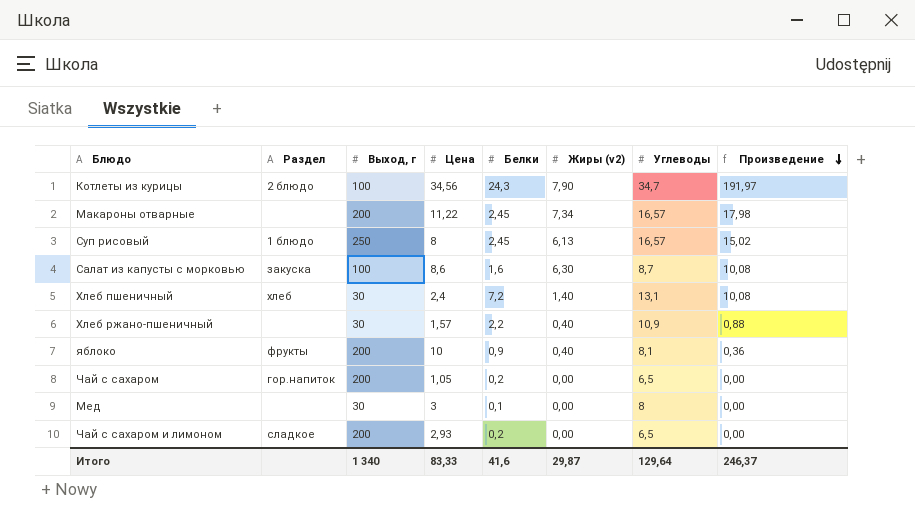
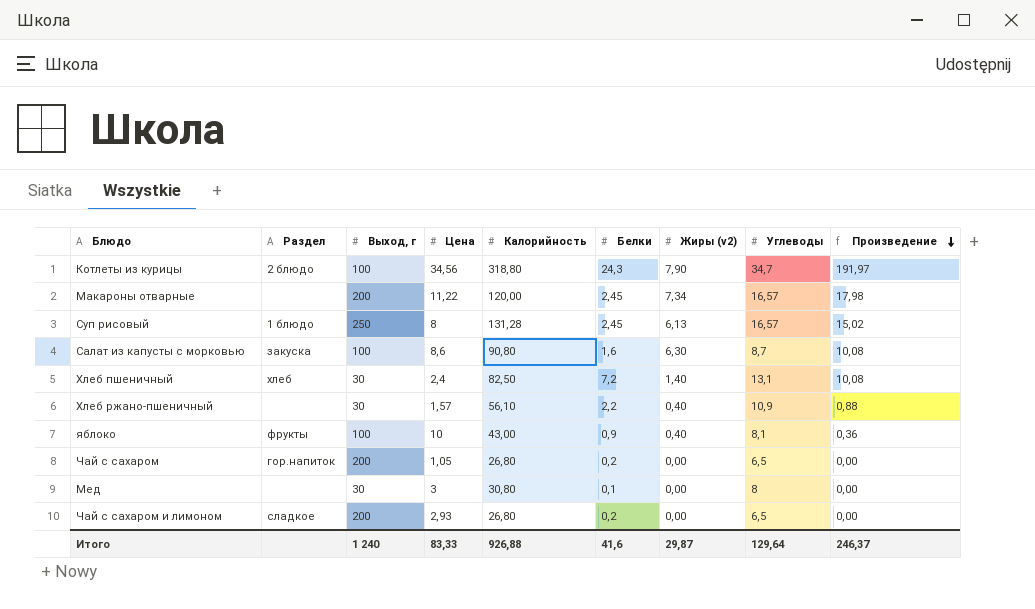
column Калорийность | position: none -> 5
яблоко | Выход, г: 200 -> 100
Итого | Выход, г: 1 340 -> 1 240

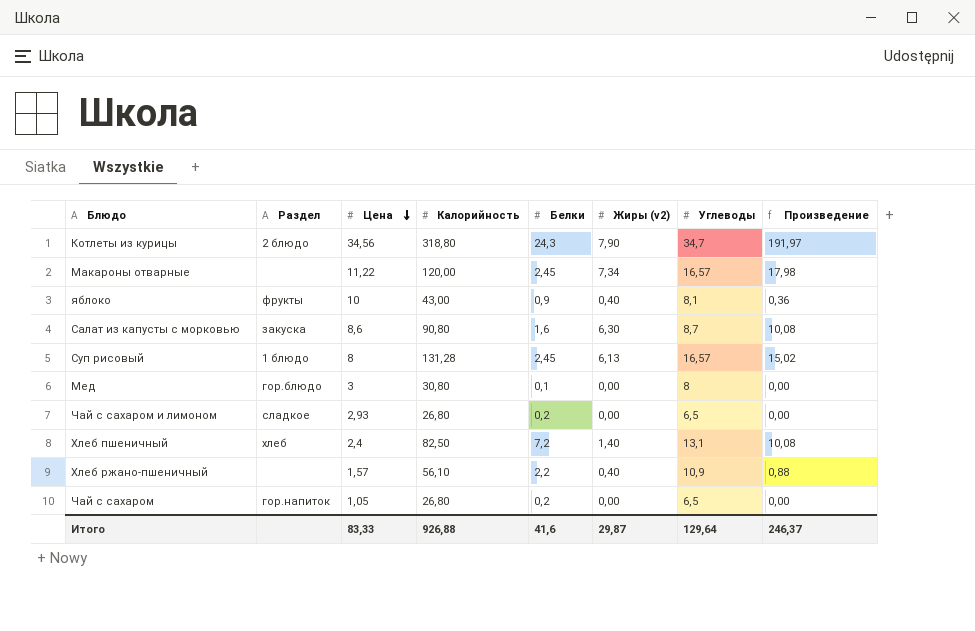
row order: Произведение descending -> Цена descending
column Выход, г | position: 3 -> none
Мед | Раздел: none -> гор.блюдо

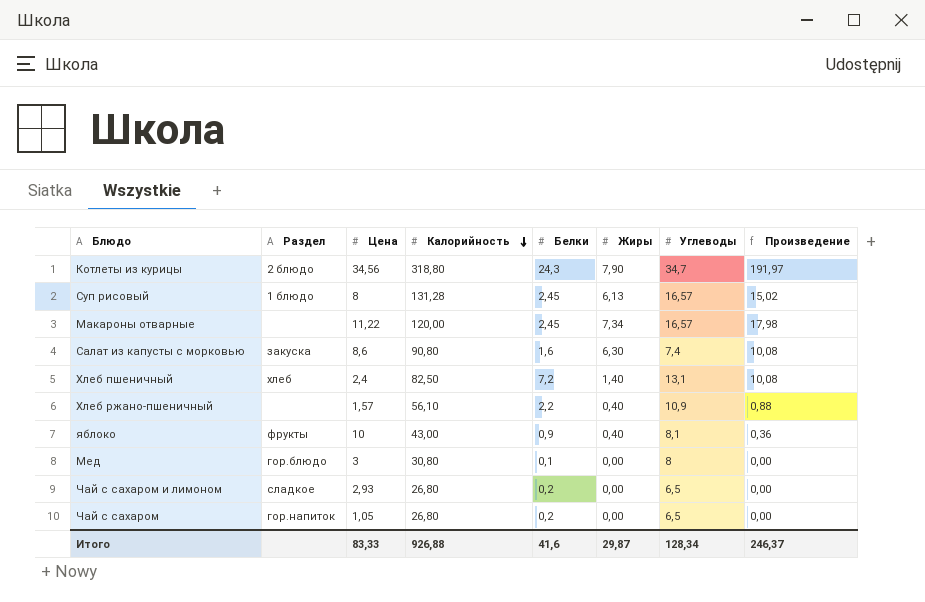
row order: Цена descending -> Калорийность descending
column name: Жиры (v2) -> Жиры
Салат из капусты с морковью | Углеводы: 8,7 -> 7,4
Итого | Углеводы: 129,64 -> 128,34

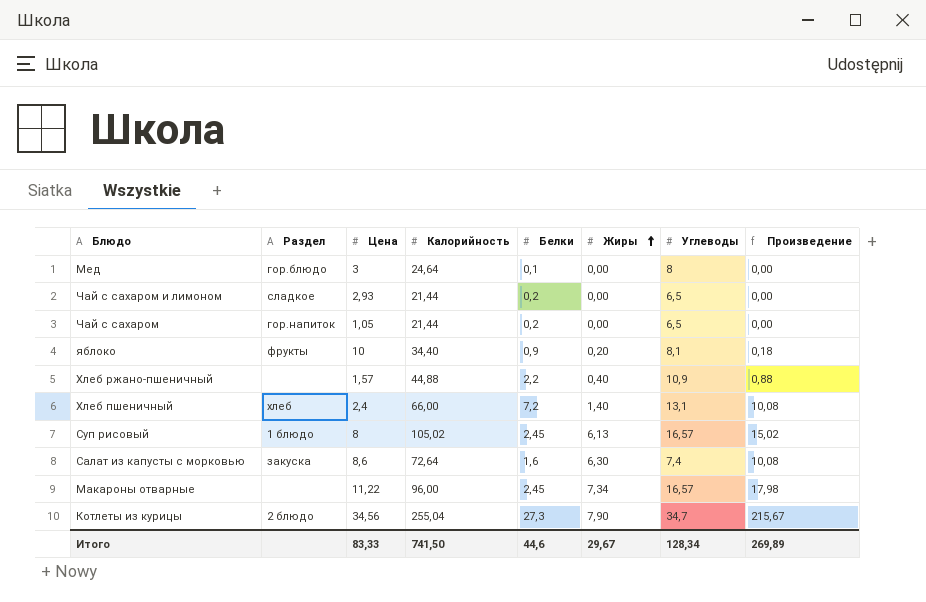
row order: Калорийность descending -> Жиры ascending
Мед | Калорийность: 30,80 -> 24,64
Чай с сахаром и лимоном | Калорийность: 26,80 -> 21,44
Чай с сахаром | Калорийность: 26,80 -> 21,44
яблоко | Калорийность: 43,00 -> 34,40
яблоко | Жиры: 0,40 -> 0,20
яблоко | Произведение: 0,36 -> 0,18
Хлеб ржано-пшеничный | Калорийность: 56,10 -> 44,88
Хлеб пшеничный | Калорийность: 82,50 -> 66,00
Суп рисовый | Калорийность: 131,28 -> 105,02
Салат из капусты с морковью | Калорийность: 90,80 -> 72,64
Макароны отварные | Калорийность: 120,00 -> 96,00
Котлеты из курицы | Калорийность: 318,80 -> 255,04
Котлеты из курицы | Белки: 24,3 -> 27,3
Котлеты из курицы | Произведение: 191,97 -> 215,67
Итого | Калорийность: 926,88 -> 741,50
Итого | Белки: 41,6 -> 44,6
Итого | Жиры: 29,87 -> 29,67
Итого | Произведение: 246,37 -> 269,89

